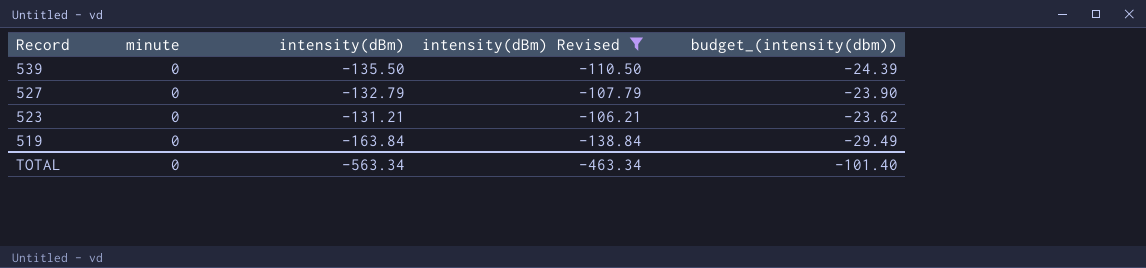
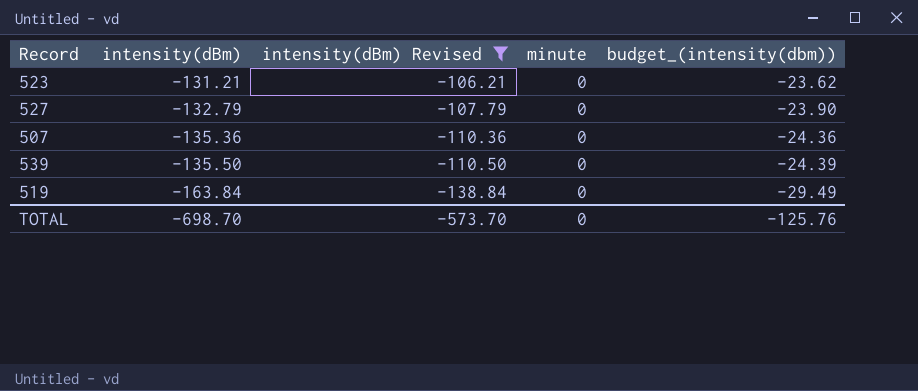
row order: Record descending -> intensity(dBm) descending
column minute | position: 2 -> 4
row 507: none -> -135.36 | -110.36 | 0 | -24.36
TOTAL | intensity(dBm): -563.34 -> -698.70
TOTAL | intensity(dBm) Revised: -463.34 -> -573.70
TOTAL | budget_(intensity(dbm)): -101.40 -> -125.76

